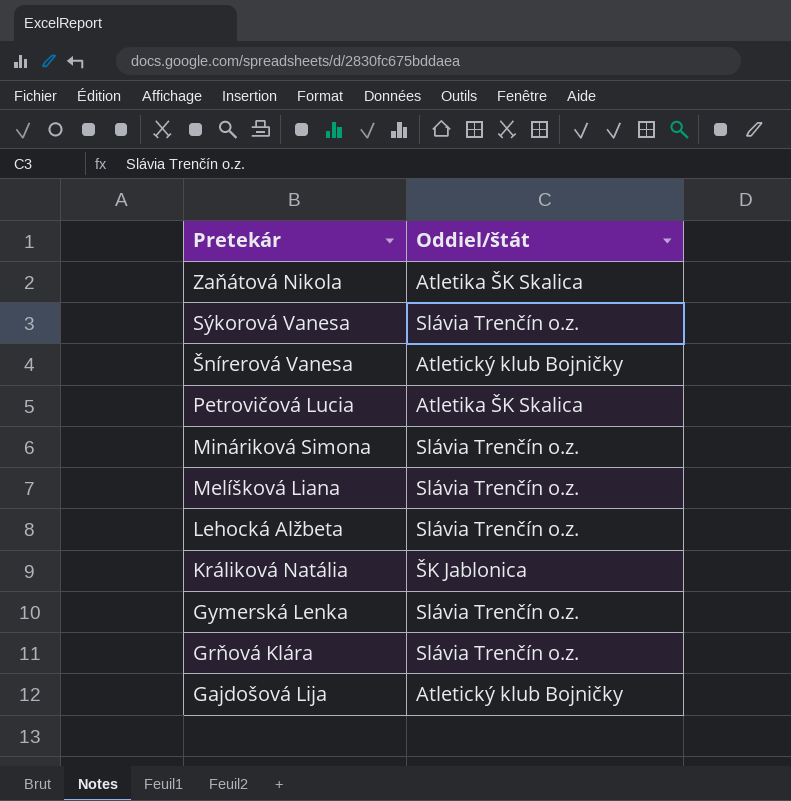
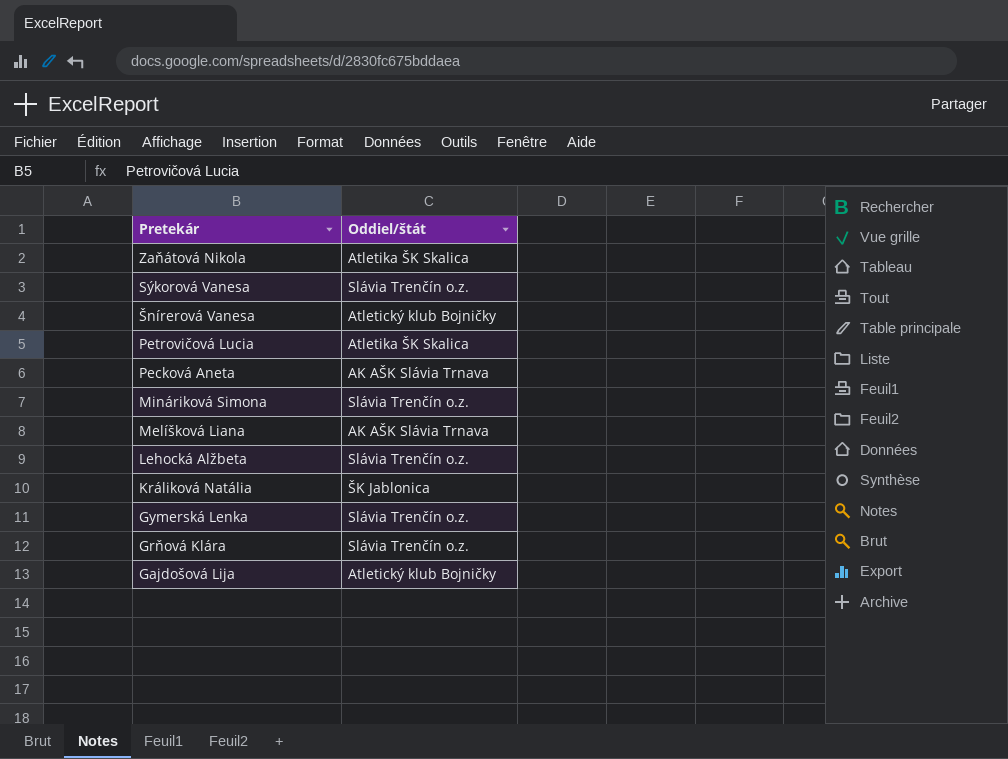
row Pecková Aneta: none -> AK AŠK Slávia Trnava
Melíšková Liana | Oddiel/štát: Slávia Trenčín o.z. -> AK AŠK Slávia Trnava

